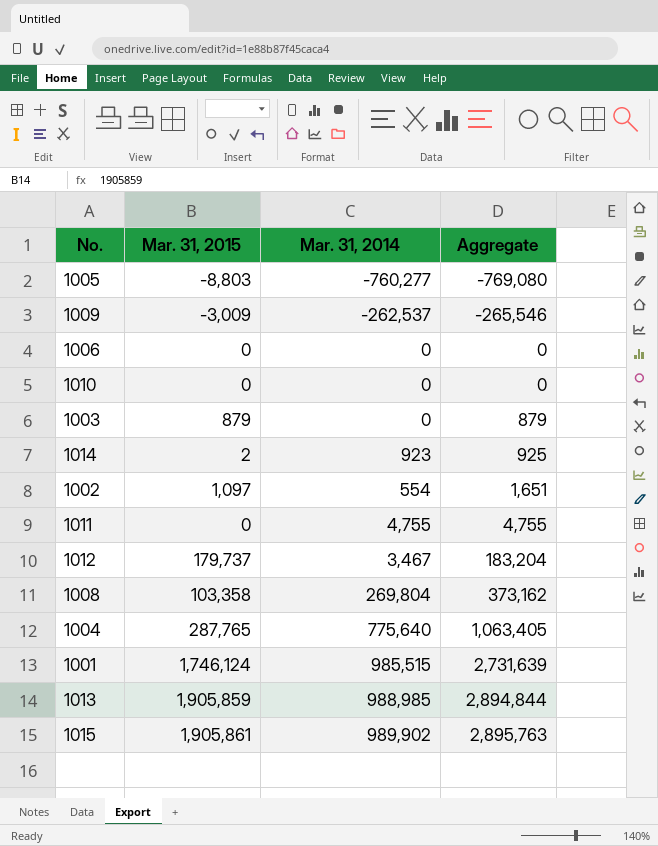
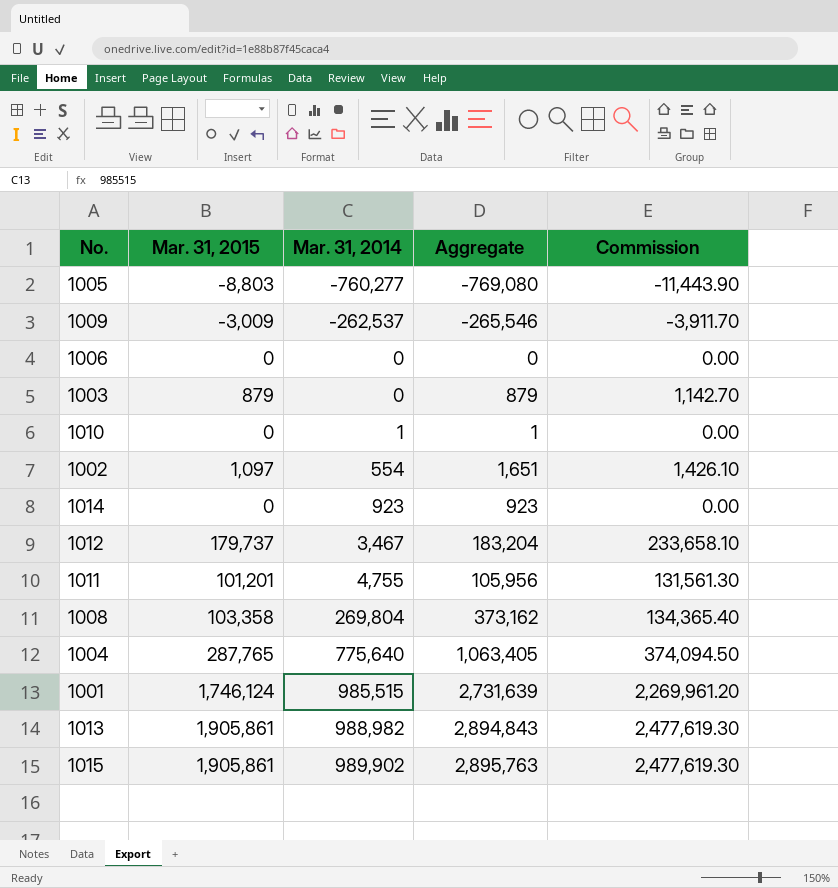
row order: Aggregate ascending -> Mar. 31, 2014 ascending
column Commission | formula: none -> [Mar. 31, 2015] * 1.3
1010 | Mar. 31, 2014: 0 -> 1
1010 | Aggregate: 0 -> 1
1014 | Mar. 31, 2015: 2 -> 0
1014 | Aggregate: 925 -> 923
1011 | Mar. 31, 2015: 0 -> 101,201
1011 | Aggregate: 4,755 -> 105,956
1013 | Mar. 31, 2015: 1,905,859 -> 1,905,861
1013 | Mar. 31, 2014: 988,985 -> 988,982
1013 | Aggregate: 2,894,844 -> 2,894,843

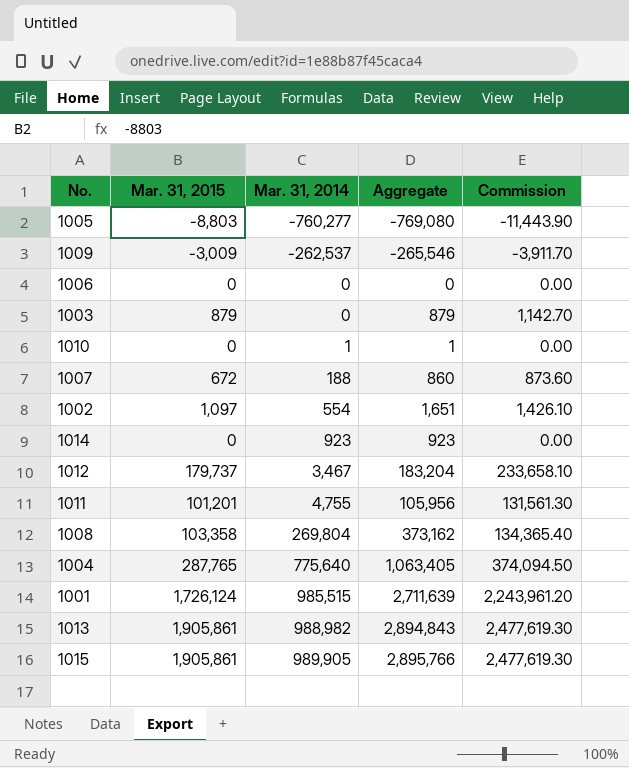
row 1007: none -> 672 | 188 | 860 | 873.60
1001 | Mar. 31, 2015: 1,746,124 -> 1,726,124
1001 | Aggregate: 2,731,639 -> 2,711,639
1001 | Commission: 2,269,961.20 -> 2,243,961.20
1015 | Mar. 31, 2014: 989,902 -> 989,905
1015 | Aggregate: 2,895,763 -> 2,895,766

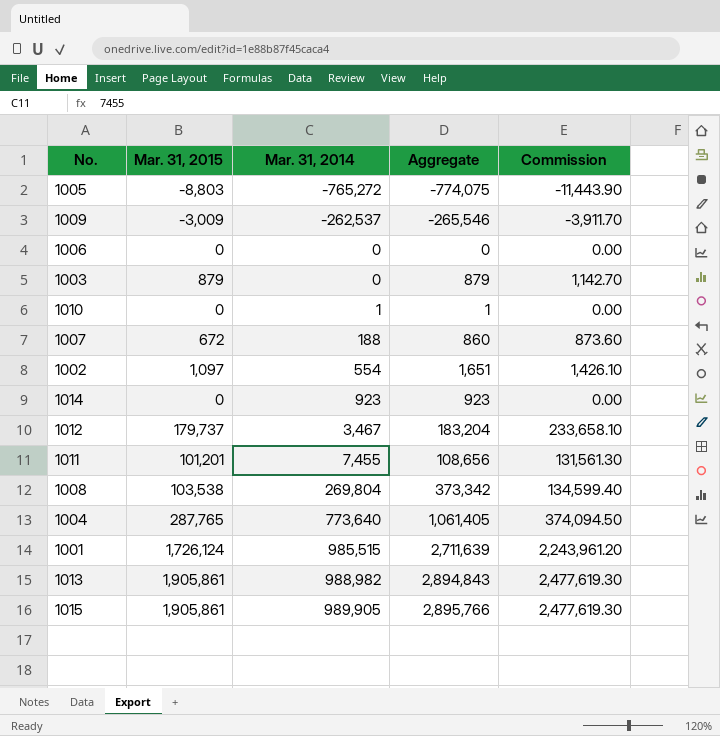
1005 | Mar. 31, 2014: -760,277 -> -765,272
1005 | Aggregate: -769,080 -> -774,075
1011 | Mar. 31, 2014: 4,755 -> 7,455
1011 | Aggregate: 105,956 -> 108,656
1008 | Mar. 31, 2015: 103,358 -> 103,538
1008 | Aggregate: 373,162 -> 373,342
1008 | Commission: 134,365.40 -> 134,599.40
1004 | Mar. 31, 2014: 775,640 -> 773,640
1004 | Aggregate: 1,063,405 -> 1,061,405

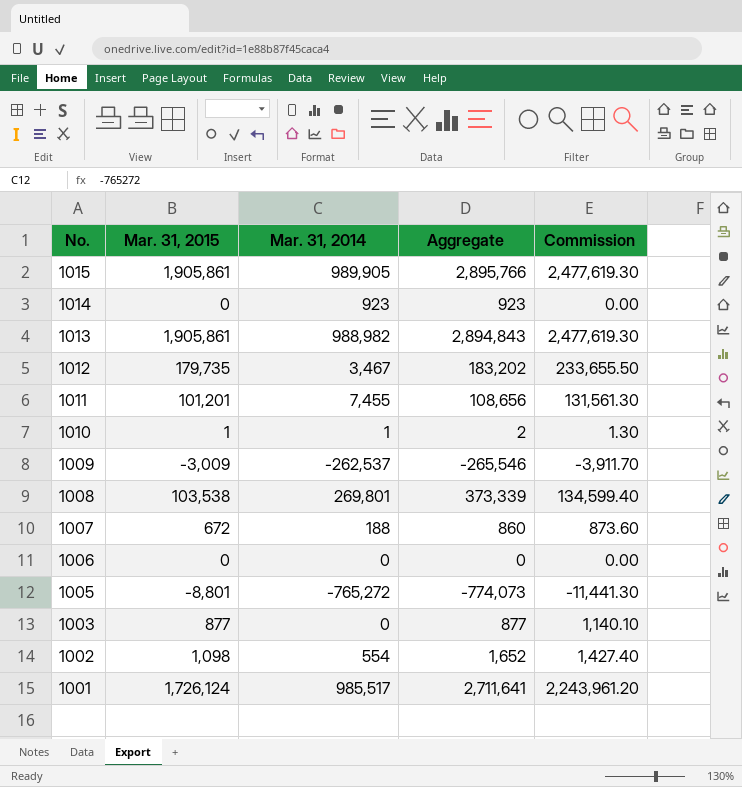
row order: Mar. 31, 2014 ascending -> No. descending
row 1004: 287,765 | 773,640 | 1,061,405 | 374,094.50 -> none
1012 | Mar. 31, 2015: 179,737 -> 179,735
1012 | Aggregate: 183,204 -> 183,202
1012 | Commission: 233,658.10 -> 233,655.50
1010 | Mar. 31, 2015: 0 -> 1
1010 | Aggregate: 1 -> 2
1010 | Commission: 0.00 -> 1.30
1008 | Mar. 31, 2014: 269,804 -> 269,801
1008 | Aggregate: 373,342 -> 373,339
1005 | Mar. 31, 2015: -8,803 -> -8,801
1005 | Aggregate: -774,075 -> -774,073
1005 | Commission: -11,443.90 -> -11,441.30
1003 | Mar. 31, 2015: 879 -> 877
1003 | Aggregate: 879 -> 877
1003 | Commission: 1,142.70 -> 1,140.10
1002 | Mar. 31, 2015: 1,097 -> 1,098
1002 | Aggregate: 1,651 -> 1,652
1002 | Commission: 1,426.10 -> 1,427.40
1001 | Mar. 31, 2014: 985,515 -> 985,517
1001 | Aggregate: 2,711,639 -> 2,711,641

